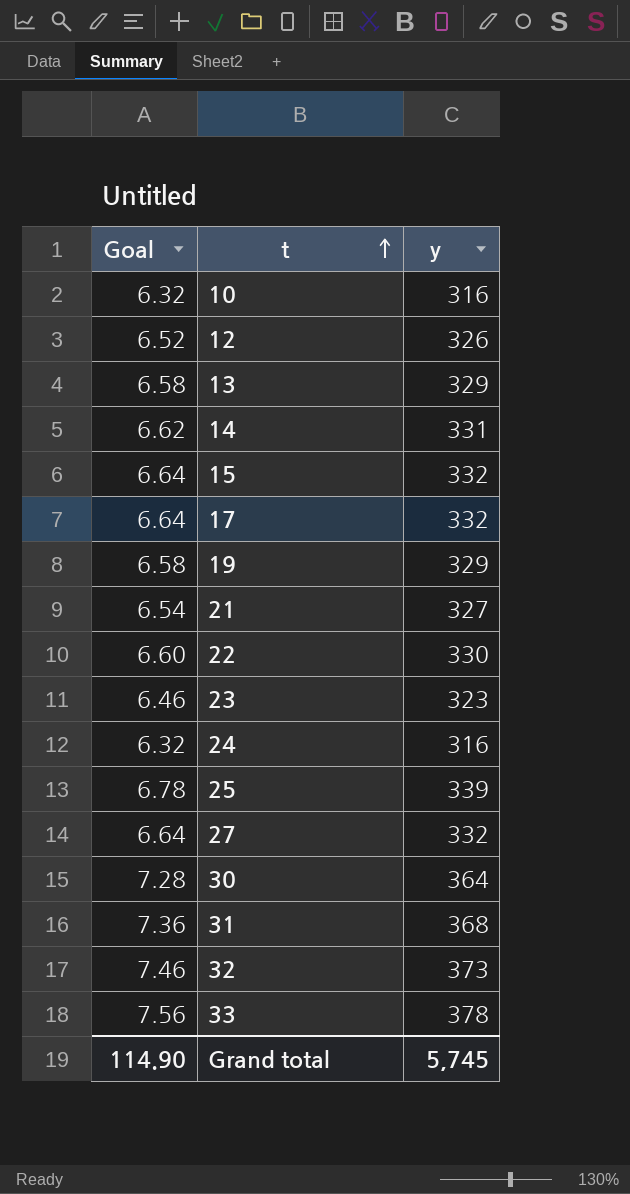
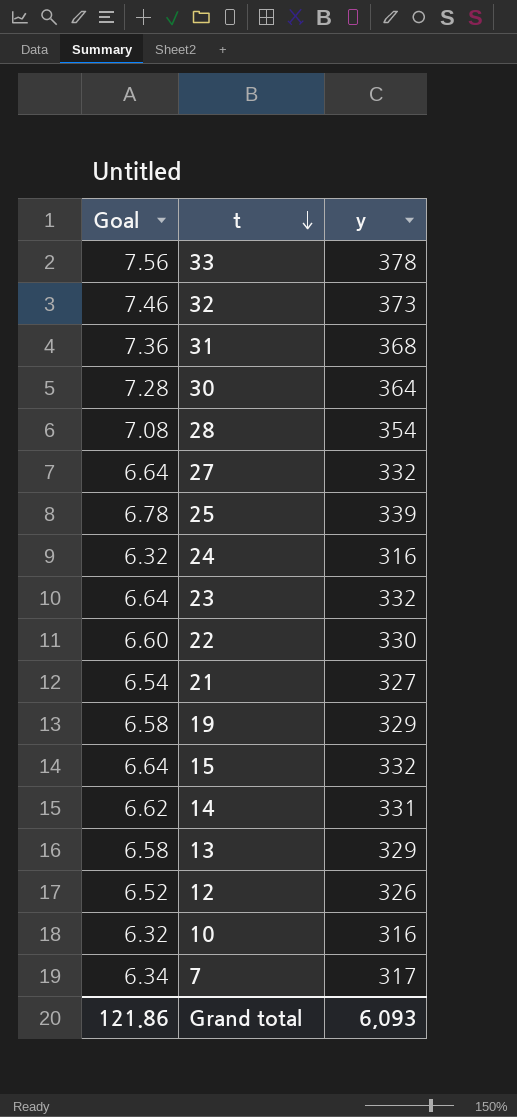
row order: t ascending -> t descending
row 17: 6.64 | 332 -> none
row 28: none -> 7.08 | 354
23 | Goal: 6.46 -> 6.64
23 | y: 323 -> 332
row 7: none -> 6.34 | 317
Grand total | Goal: 114.90 -> 121.86
Grand total | y: 5,745 -> 6,093

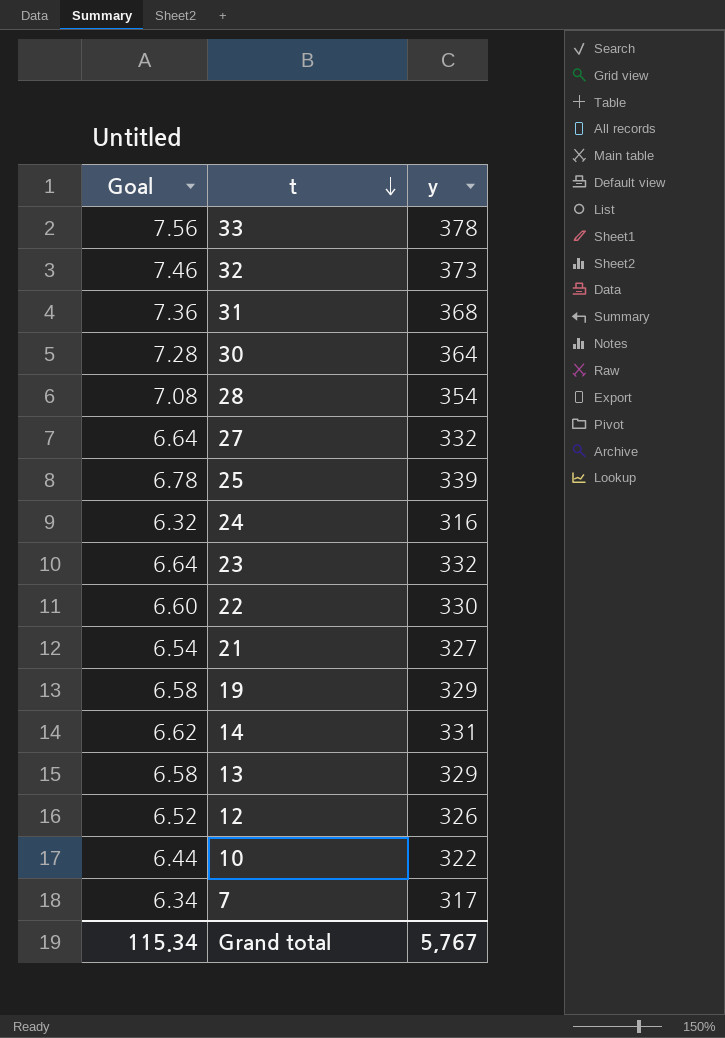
row 15: 6.64 | 332 -> none
10 | Goal: 6.32 -> 6.44
10 | y: 316 -> 322
Grand total | Goal: 121.86 -> 115.34
Grand total | y: 6,093 -> 5,767

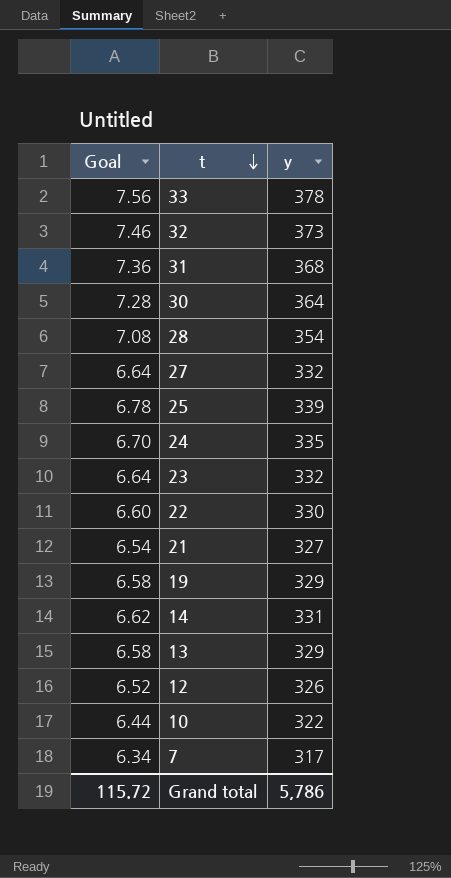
24 | Goal: 6.32 -> 6.70
24 | y: 316 -> 335
Grand total | Goal: 115.34 -> 115.72
Grand total | y: 5,767 -> 5,786

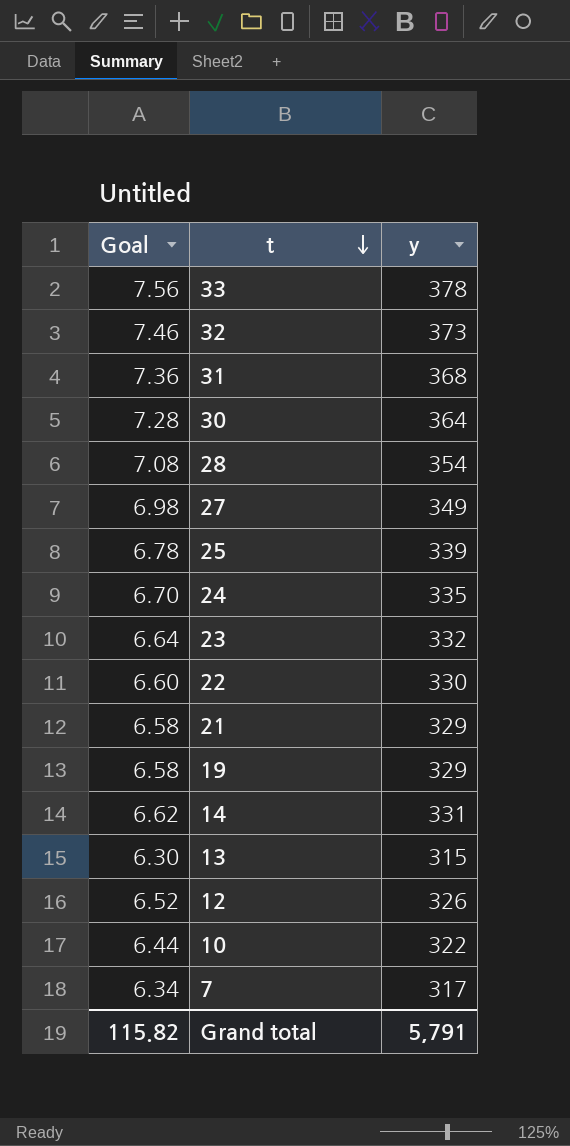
27 | Goal: 6.64 -> 6.98
27 | y: 332 -> 349
21 | Goal: 6.54 -> 6.58
21 | y: 327 -> 329
13 | Goal: 6.58 -> 6.30
13 | y: 329 -> 315
Grand total | Goal: 115.72 -> 115.82
Grand total | y: 5,786 -> 5,791

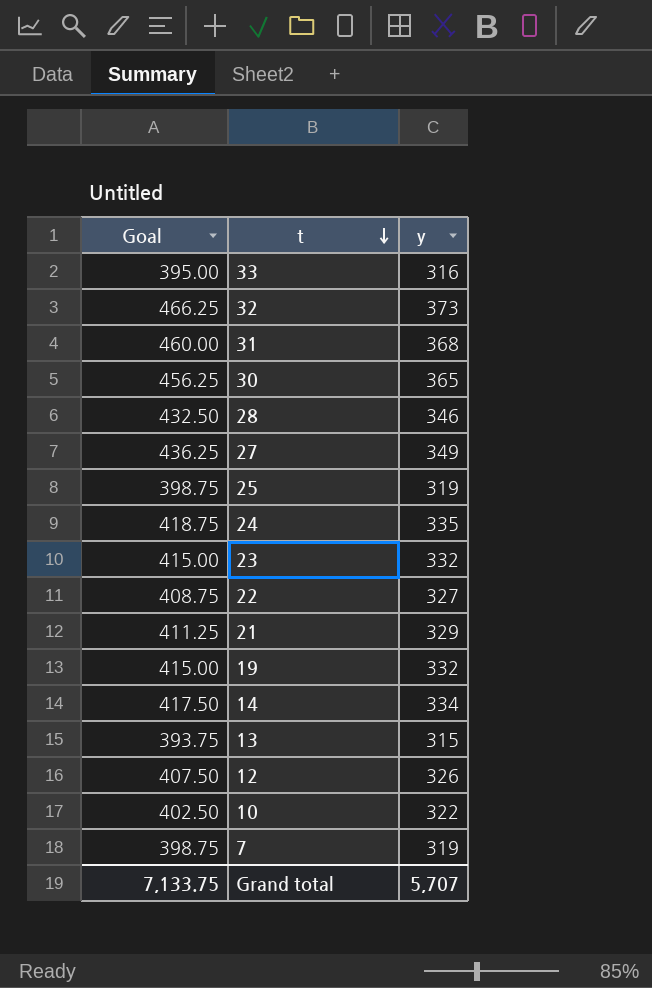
column Goal | formula: [y] * 0.02 -> [y] * 1.25
33 | y: 378 -> 316
30 | y: 364 -> 365
28 | y: 354 -> 346
25 | y: 339 -> 319
22 | y: 330 -> 327
19 | y: 329 -> 332
14 | y: 331 -> 334
7 | y: 317 -> 319
Grand total | Goal: 115.82 -> 7,133.75
Grand total | y: 5,791 -> 5,707

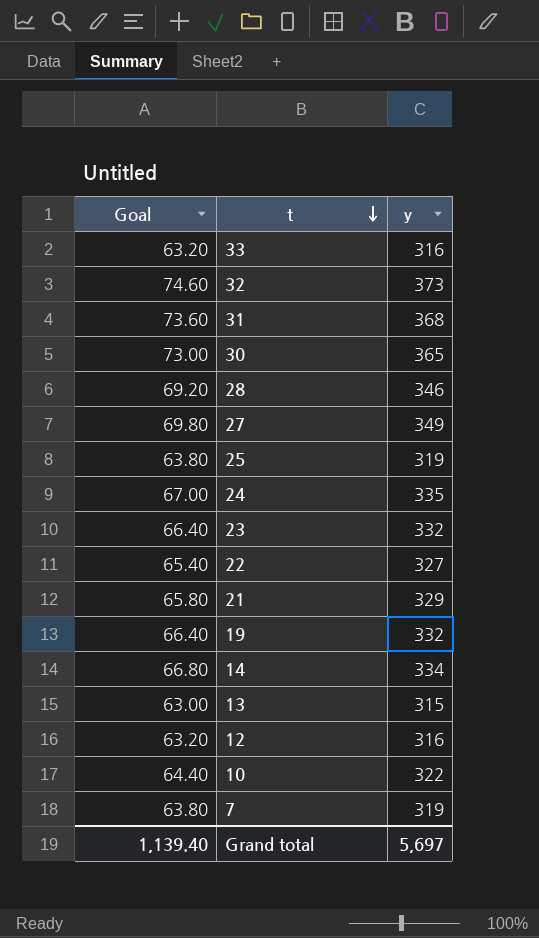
column Goal | formula: [y] * 1.25 -> [y] * 0.2
12 | y: 326 -> 316
Grand total | Goal: 7,133.75 -> 1,139.40
Grand total | y: 5,707 -> 5,697

